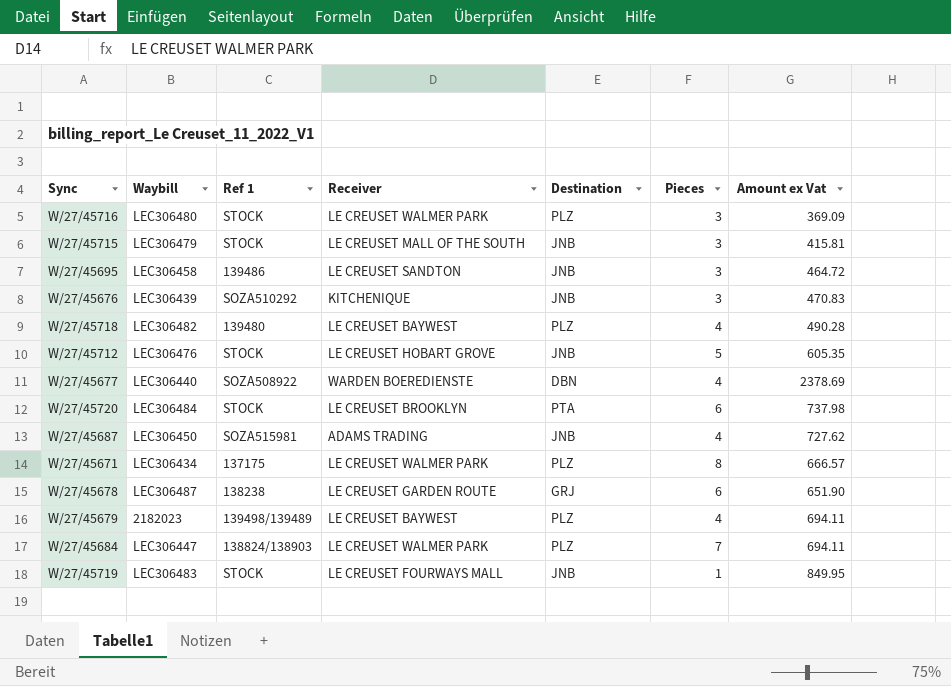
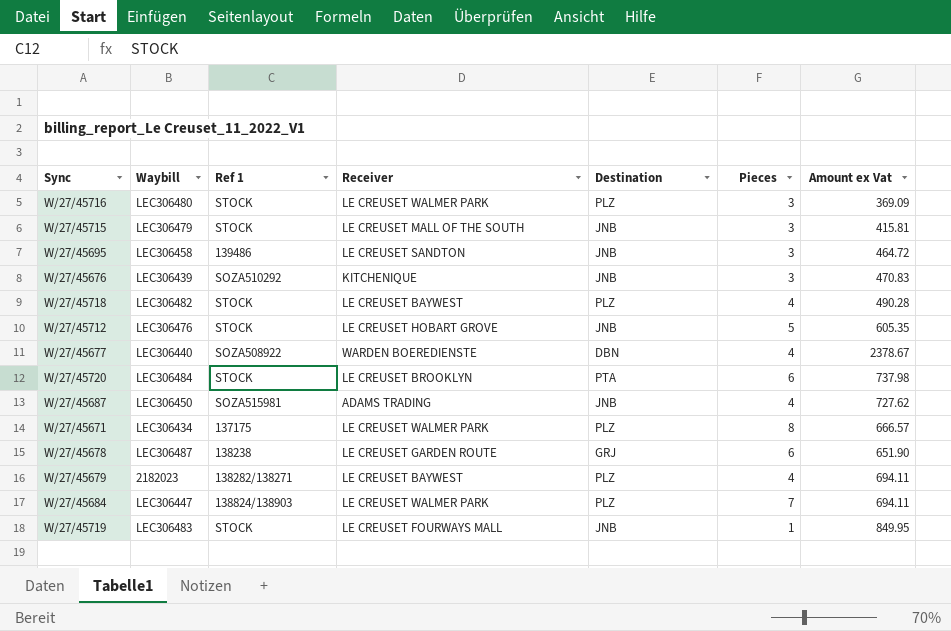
W/27/45718 | Ref 1: 139480 -> STOCK
W/27/45677 | Amount ex Vat: 2378.69 -> 2378.67
W/27/45679 | Ref 1: 139498/139489 -> 138282/138271

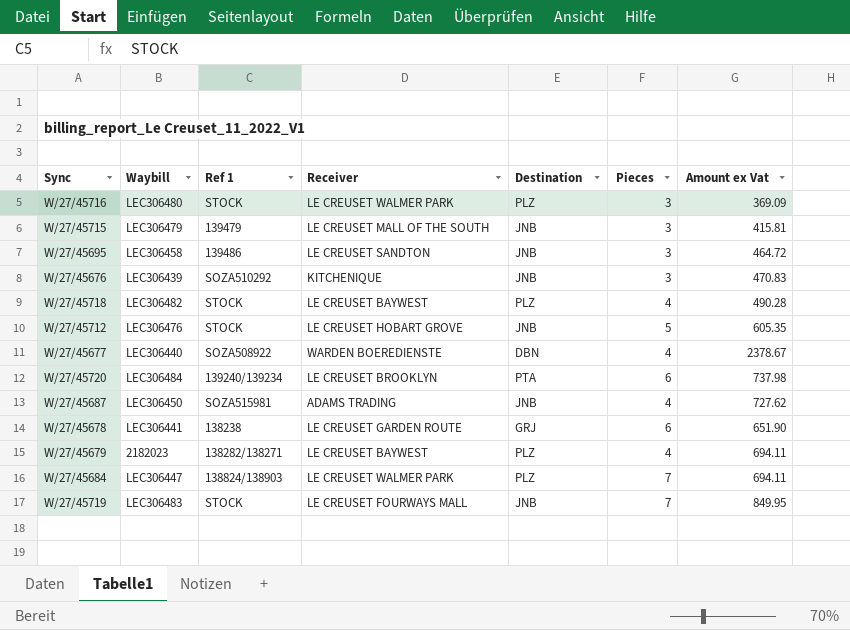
row W/27/45671: LEC306434 | 137175 | LE CREUSET WALMER PARK | PLZ | 8 | 666.57 -> none
W/27/45715 | Ref 1: STOCK -> 139479
W/27/45720 | Ref 1: STOCK -> 139240/139234
W/27/45678 | Waybill: LEC306487 -> LEC306441
W/27/45719 | Pieces: 1 -> 7

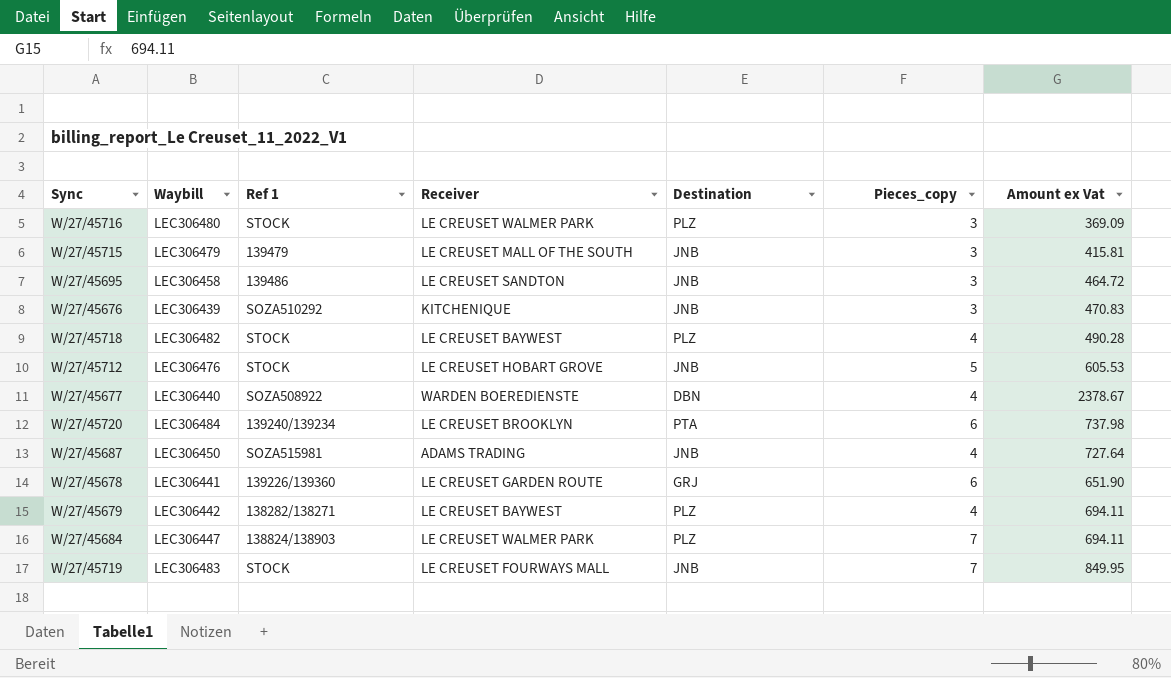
column name: Pieces -> Pieces_copy
W/27/45712 | Amount ex Vat: 605.35 -> 605.53
W/27/45687 | Amount ex Vat: 727.62 -> 727.64
W/27/45678 | Ref 1: 138238 -> 139226/139360
W/27/45679 | Waybill: 2182023 -> LEC306442

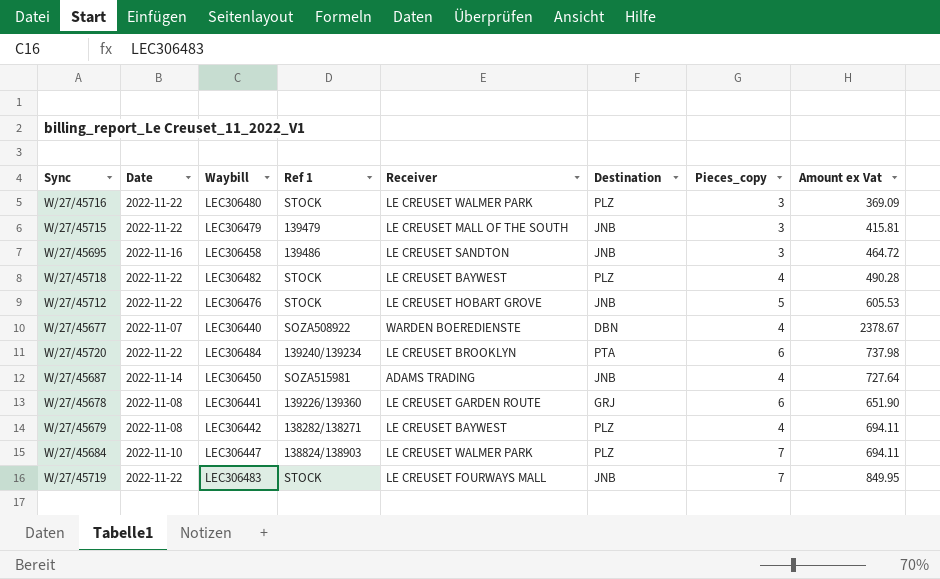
column Date | position: none -> 2
row W/27/45676: LEC306439 | SOZA510292 | KITCHENIQUE | JNB | 3 | 470.83 -> none

